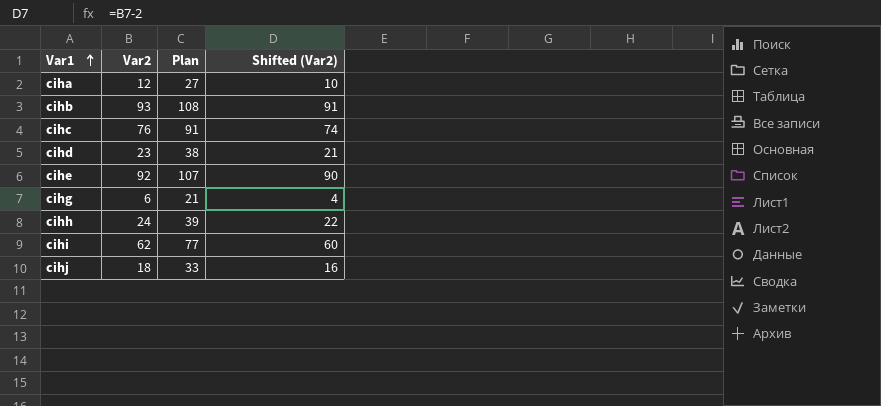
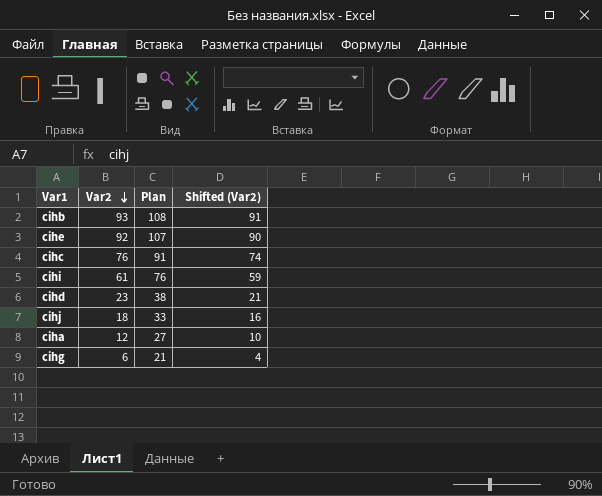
row order: Var1 ascending -> Var2 descending
row cihh: 24 | 39 | 22 -> none
cihi | Var2: 62 -> 61
cihi | Plan: 77 -> 76
cihi | Shifted (Var2): 60 -> 59

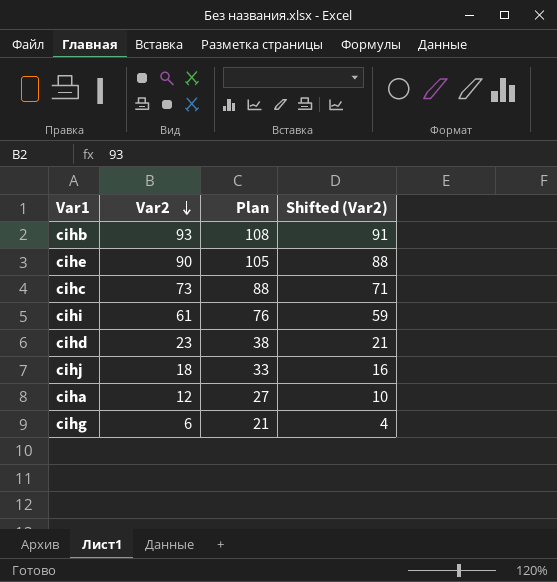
cihe | Var2: 92 -> 90
cihe | Plan: 107 -> 105
cihe | Shifted (Var2): 90 -> 88
cihc | Var2: 76 -> 73
cihc | Plan: 91 -> 88
cihc | Shifted (Var2): 74 -> 71

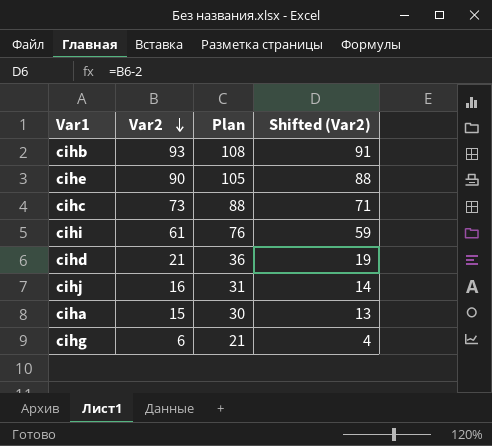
cihd | Var2: 23 -> 21
cihd | Plan: 38 -> 36
cihd | Shifted (Var2): 21 -> 19
cihj | Var2: 18 -> 16
cihj | Plan: 33 -> 31
cihj | Shifted (Var2): 16 -> 14
ciha | Var2: 12 -> 15
ciha | Plan: 27 -> 30
ciha | Shifted (Var2): 10 -> 13

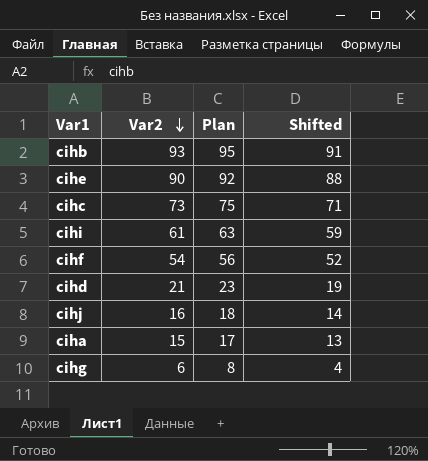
column Plan | formula: [Var2] + 15 -> [Var2] + 2
column name: Shifted (Var2) -> Shifted
row cihf: none -> 54 | 56 | 52

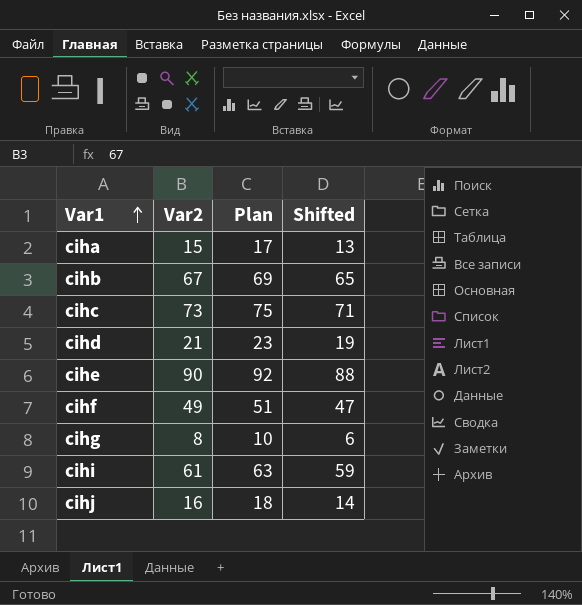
row order: Var2 descending -> Var1 ascending
cihb | Var2: 93 -> 67
cihb | Plan: 95 -> 69
cihb | Shifted: 91 -> 65
cihf | Var2: 54 -> 49
cihf | Plan: 56 -> 51
cihf | Shifted: 52 -> 47
cihg | Var2: 6 -> 8
cihg | Plan: 8 -> 10
cihg | Shifted: 4 -> 6

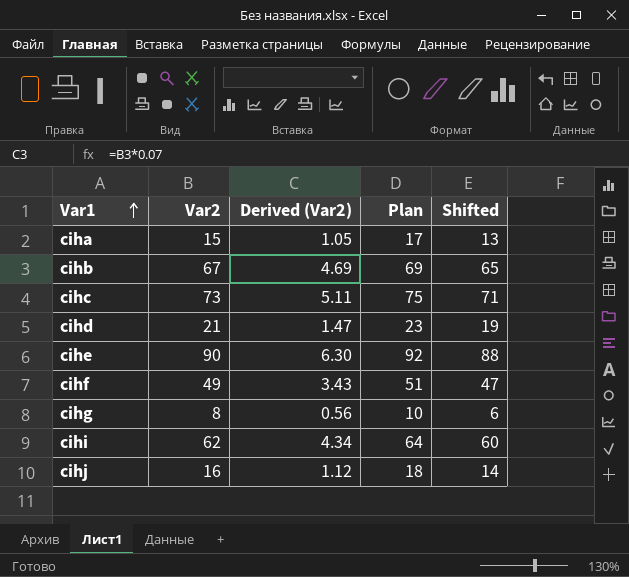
column Derived (Var2) | formula: none -> [Var2] * 0.07
cihi | Var2: 61 -> 62
cihi | Plan: 63 -> 64
cihi | Shifted: 59 -> 60

